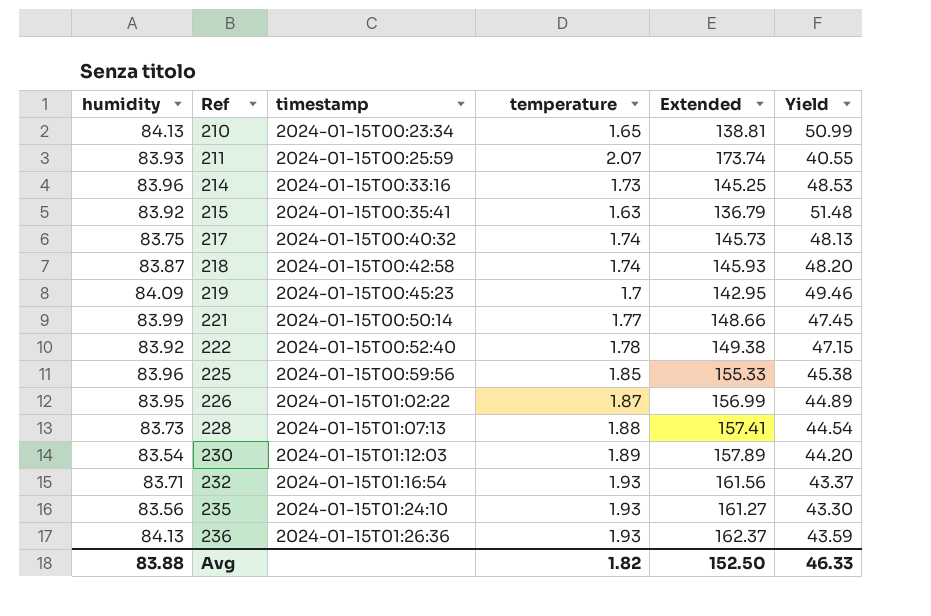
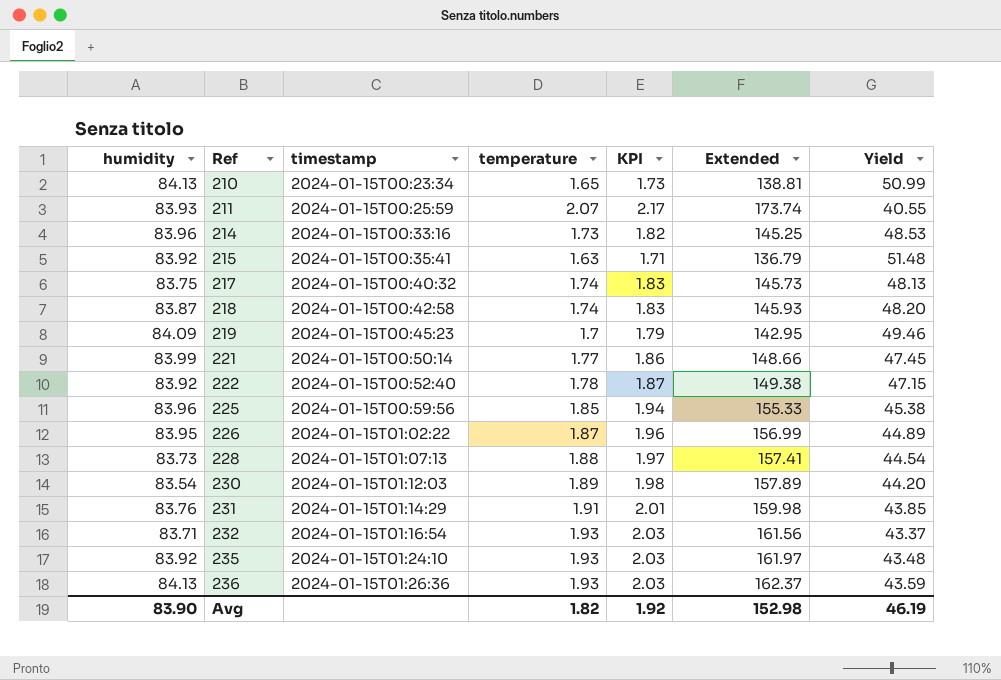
column KPI | formula: none -> [temperature] * 1.05
row 231: none -> 83.76 | 2024-01-15T01:14:29 | 1.91 | 2.01 | 159.98 | 43.85
235 | humidity: 83.56 -> 83.92
235 | Extended: 161.27 -> 161.97
235 | Yield: 43.30 -> 43.48
Avg | humidity: 83.88 -> 83.90
Avg | Extended: 152.50 -> 152.98
Avg | Yield: 46.33 -> 46.19

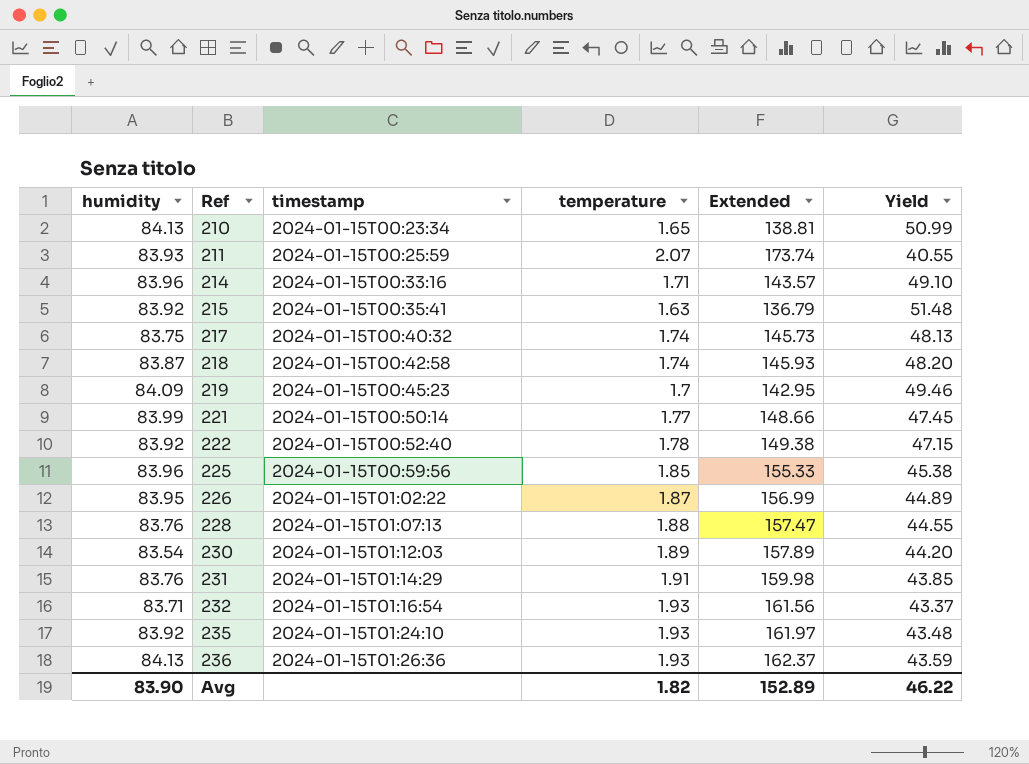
column KPI | formula: [temperature] * 1.05 -> none
214 | temperature: 1.73 -> 1.71
214 | Extended: 145.25 -> 143.57
214 | Yield: 48.53 -> 49.10
228 | humidity: 83.73 -> 83.76
228 | Extended: 157.41 -> 157.47
228 | Yield: 44.54 -> 44.55
Avg | Extended: 152.98 -> 152.89
Avg | Yield: 46.19 -> 46.22

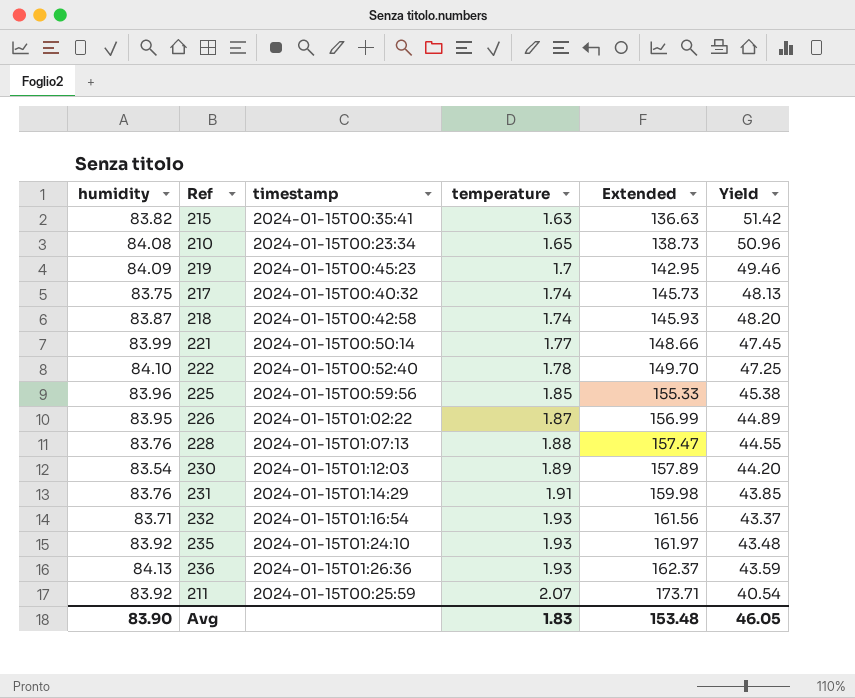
row order: Ref ascending -> temperature ascending
row 214: 83.96 | 2024-01-15T00:33:16 | 1.71 | 143.57 | 49.10 -> none
215 | humidity: 83.92 -> 83.82
215 | Extended: 136.79 -> 136.63
215 | Yield: 51.48 -> 51.42
210 | humidity: 84.13 -> 84.08
210 | Extended: 138.81 -> 138.73
210 | Yield: 50.99 -> 50.96
222 | humidity: 83.92 -> 84.10
222 | Extended: 149.38 -> 149.70
222 | Yield: 47.15 -> 47.25
211 | humidity: 83.93 -> 83.92
211 | Extended: 173.74 -> 173.71
211 | Yield: 40.55 -> 40.54
Avg | temperature: 1.82 -> 1.83
Avg | Extended: 152.89 -> 153.48
Avg | Yield: 46.22 -> 46.05

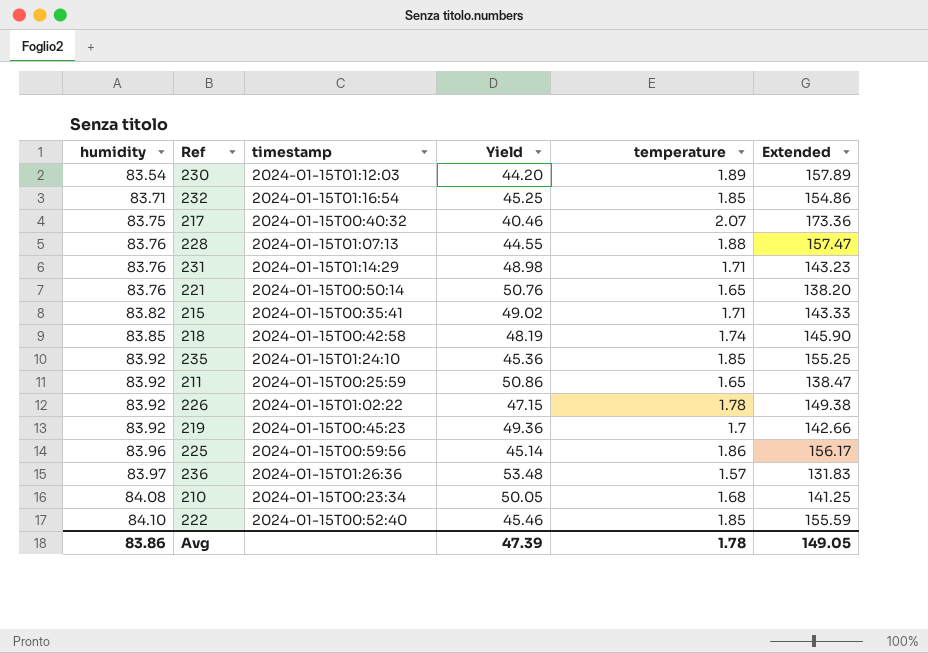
row order: temperature ascending -> humidity ascending
column Yield | position: 6 -> 4
232 | Yield: 43.37 -> 45.25
232 | temperature: 1.93 -> 1.85
232 | Extended: 161.56 -> 154.86
217 | Yield: 48.13 -> 40.46
217 | temperature: 1.74 -> 2.07
217 | Extended: 145.73 -> 173.36
231 | Yield: 43.85 -> 48.98
231 | temperature: 1.91 -> 1.71
231 | Extended: 159.98 -> 143.23
221 | humidity: 83.99 -> 83.76
221 | Yield: 47.45 -> 50.76
221 | temperature: 1.77 -> 1.65
221 | Extended: 148.66 -> 138.20
215 | Yield: 51.42 -> 49.02
215 | temperature: 1.63 -> 1.71
215 | Extended: 136.63 -> 143.33
218 | humidity: 83.87 -> 83.85
218 | Yield: 48.20 -> 48.19
218 | Extended: 145.93 -> 145.90
235 | Yield: 43.48 -> 45.36
235 | temperature: 1.93 -> 1.85
235 | Extended: 161.97 -> 155.25
211 | Yield: 40.54 -> 50.86
211 | temperature: 2.07 -> 1.65
211 | Extended: 173.71 -> 138.47
226 | humidity: 83.95 -> 83.92
226 | Yield: 44.89 -> 47.15
226 | temperature: 1.87 -> 1.78
226 | Extended: 156.99 -> 149.38
219 | humidity: 84.09 -> 83.92
219 | Yield: 49.46 -> 49.36
219 | Extended: 142.95 -> 142.66
225 | Yield: 45.38 -> 45.14
225 | temperature: 1.85 -> 1.86
225 | Extended: 155.33 -> 156.17
236 | humidity: 84.13 -> 83.97
236 | Yield: 43.59 -> 53.48
236 | temperature: 1.93 -> 1.57
236 | Extended: 162.37 -> 131.83
210 | Yield: 50.96 -> 50.05
210 | temperature: 1.65 -> 1.68
210 | Extended: 138.73 -> 141.25
222 | Yield: 47.25 -> 45.46
222 | temperature: 1.78 -> 1.85
222 | Extended: 149.70 -> 155.59
Avg | humidity: 83.90 -> 83.86
Avg | Yield: 46.05 -> 47.39
Avg | temperature: 1.83 -> 1.78
Avg | Extended: 153.48 -> 149.05

